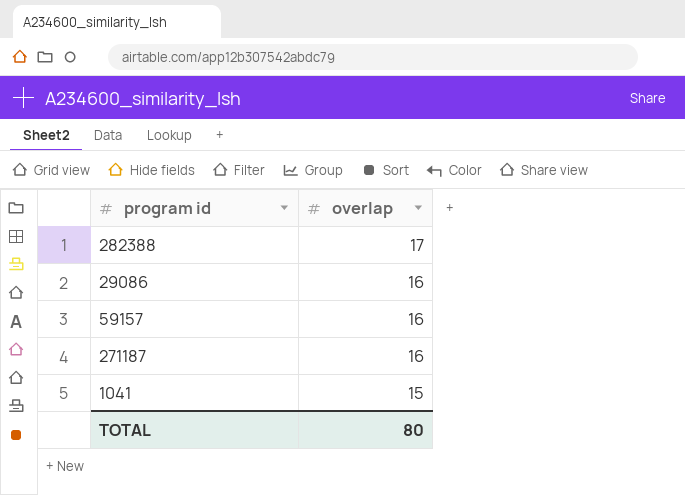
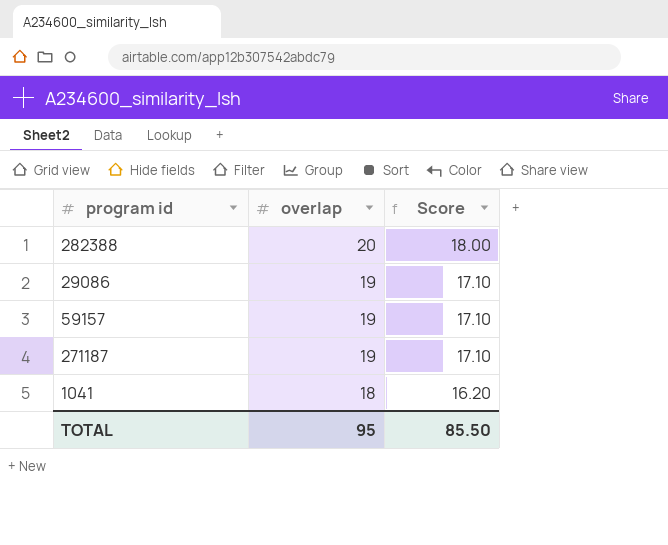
column Score | formula: none -> [overlap] * 0.9
282388 | overlap: 17 -> 20
29086 | overlap: 16 -> 19
59157 | overlap: 16 -> 19
271187 | overlap: 16 -> 19
1041 | overlap: 15 -> 18
TOTAL | overlap: 80 -> 95

